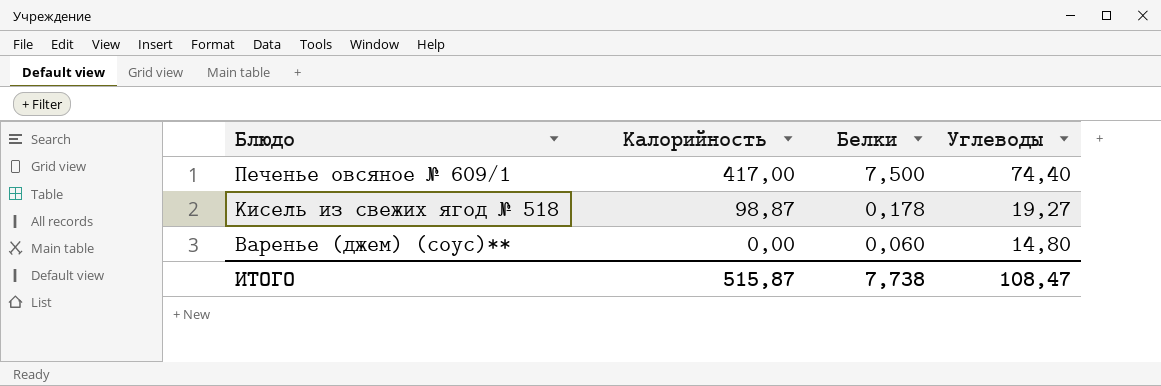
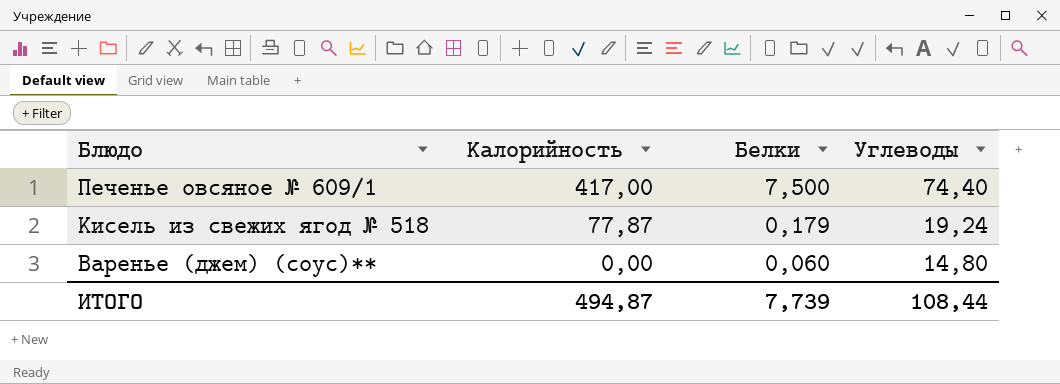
Кисель из свежих ягод № 518 | Калорийность: 98,87 -> 77,87
Кисель из свежих ягод № 518 | Белки: 0,178 -> 0,179
Кисель из свежих ягод № 518 | Углеводы: 19,27 -> 19,24
ИТОГО | Калорийность: 515,87 -> 494,87
ИТОГО | Белки: 7,738 -> 7,739
ИТОГО | Углеводы: 108,47 -> 108,44

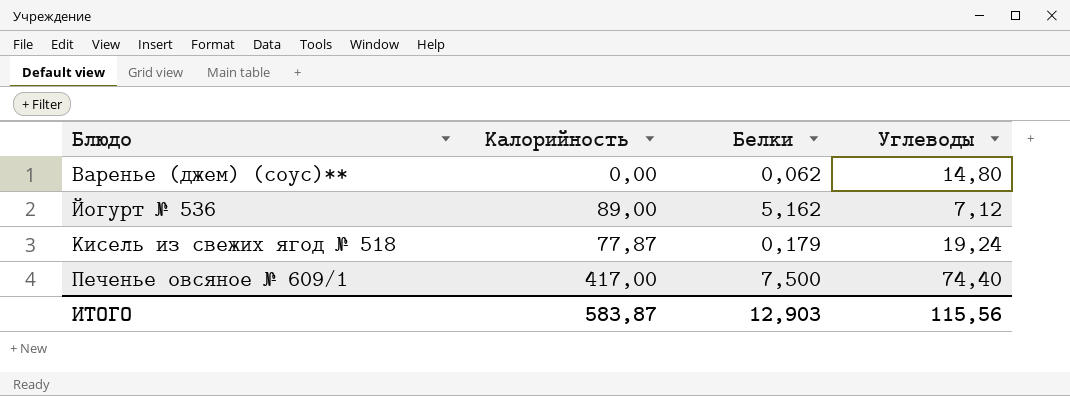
row order: Блюдо descending -> Блюдо ascending
Варенье (джем) (соус)** | Белки: 0,060 -> 0,062
row Йогурт № 536: none -> 89,00 | 5,162 | 7,12
ИТОГО | Калорийность: 494,87 -> 583,87
ИТОГО | Белки: 7,739 -> 12,903
ИТОГО | Углеводы: 108,44 -> 115,56

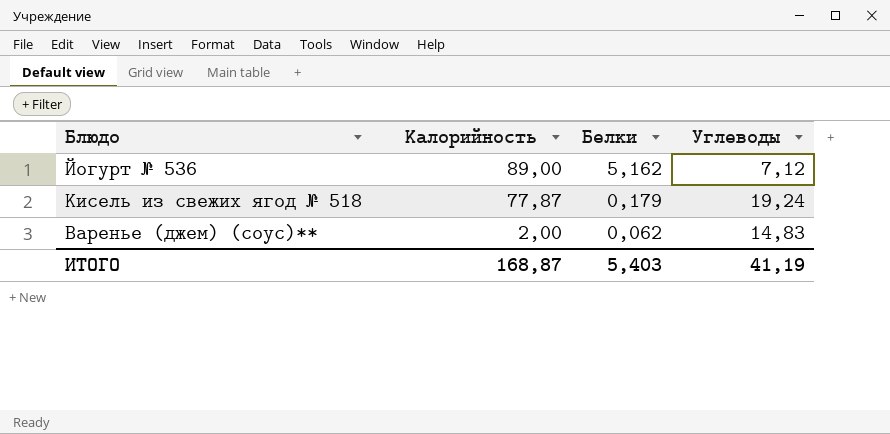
row order: Блюдо ascending -> Калорийность descending
row Печенье овсяное № 609/1: 417,00 | 7,500 | 74,40 -> none
Варенье (джем) (соус)** | Калорийность: 0,00 -> 2,00
Варенье (джем) (соус)** | Углеводы: 14,80 -> 14,83
ИТОГО | Калорийность: 583,87 -> 168,87
ИТОГО | Белки: 12,903 -> 5,403
ИТОГО | Углеводы: 115,56 -> 41,19

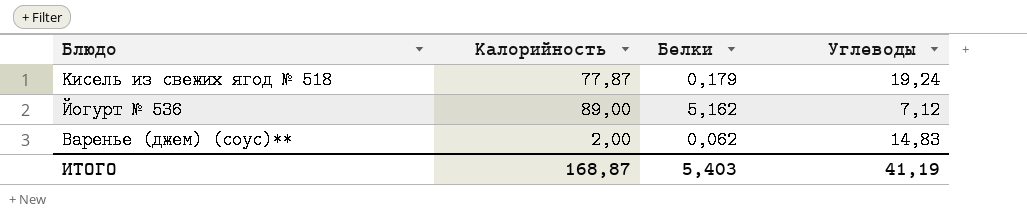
row order: Калорийность descending -> Блюдо descending

